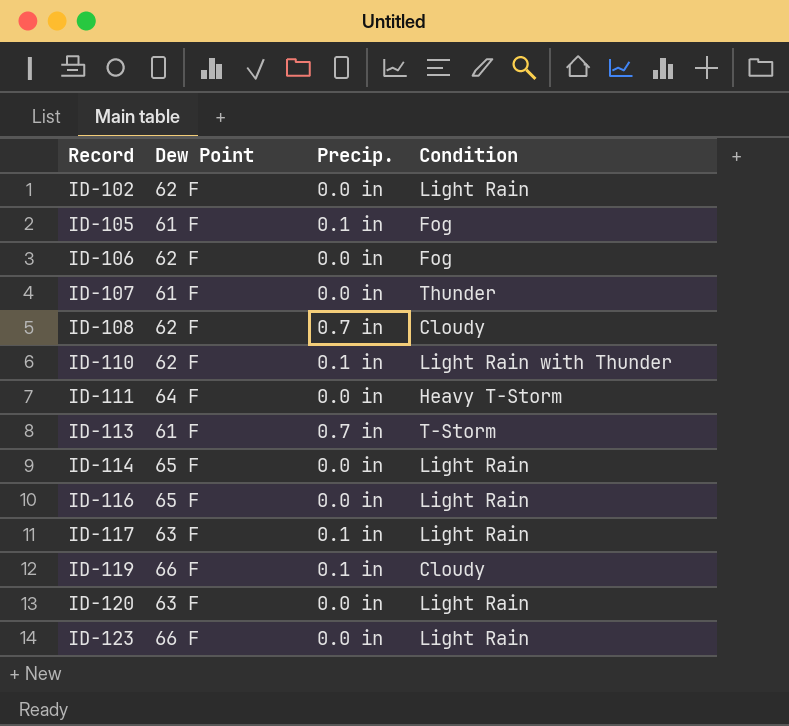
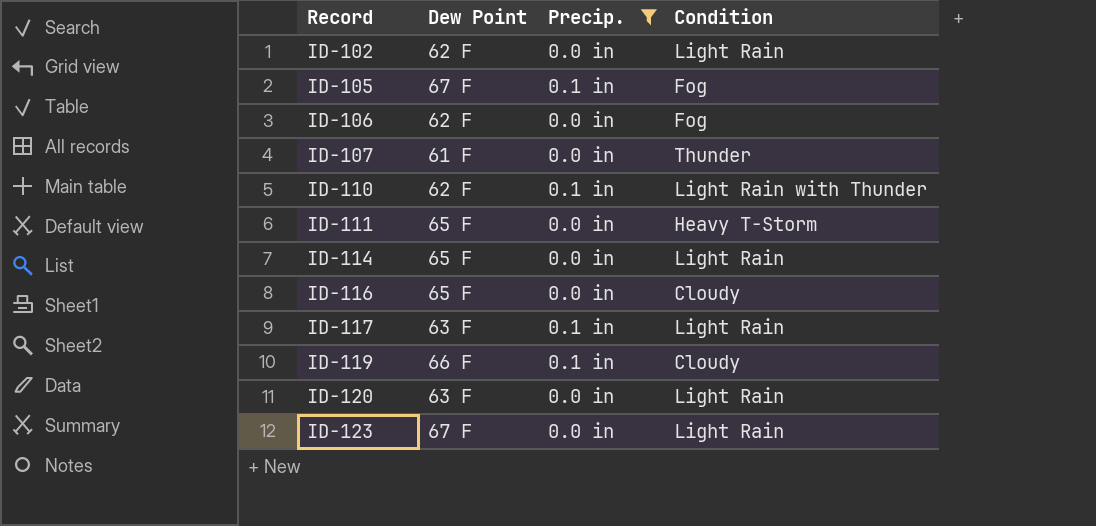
filter: none -> Precip. != 0.7 in
ID-105 | Dew Point: 61 F -> 67 F
ID-111 | Dew Point: 64 F -> 65 F
ID-116 | Condition: Light Rain -> Cloudy
ID-123 | Dew Point: 66 F -> 67 F

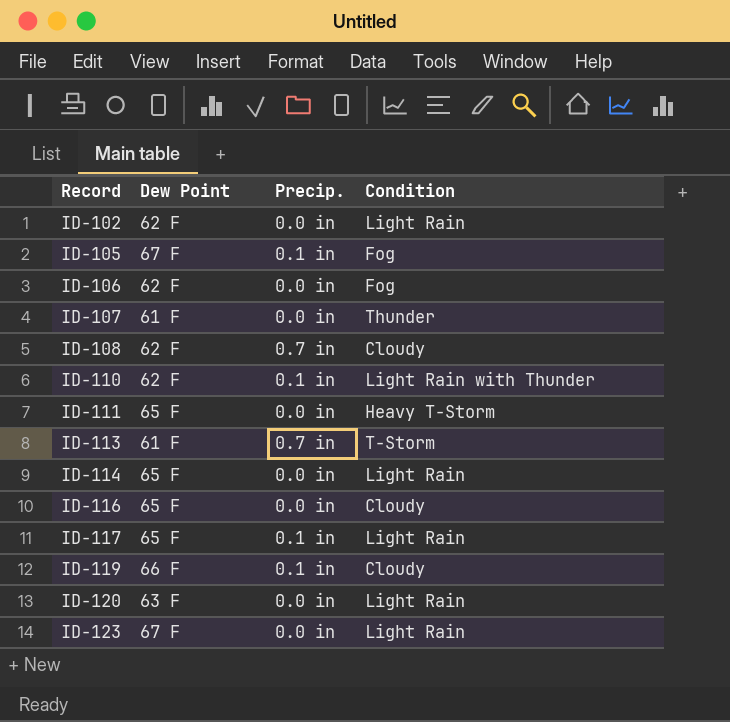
filter: Precip. != 0.7 in -> none
ID-117 | Dew Point: 63 F -> 65 F

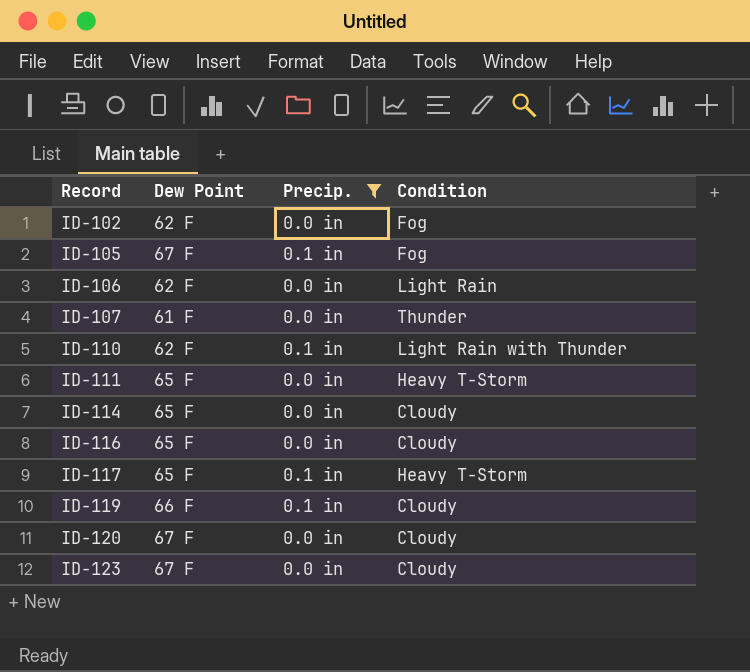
filter: none -> Precip. != 0.7 in
ID-102 | Condition: Light Rain -> Fog
ID-106 | Condition: Fog -> Light Rain
ID-114 | Condition: Light Rain -> Cloudy
ID-117 | Condition: Light Rain -> Heavy T-Storm
ID-120 | Dew Point: 63 F -> 67 F
ID-120 | Condition: Light Rain -> Cloudy
ID-123 | Condition: Light Rain -> Cloudy

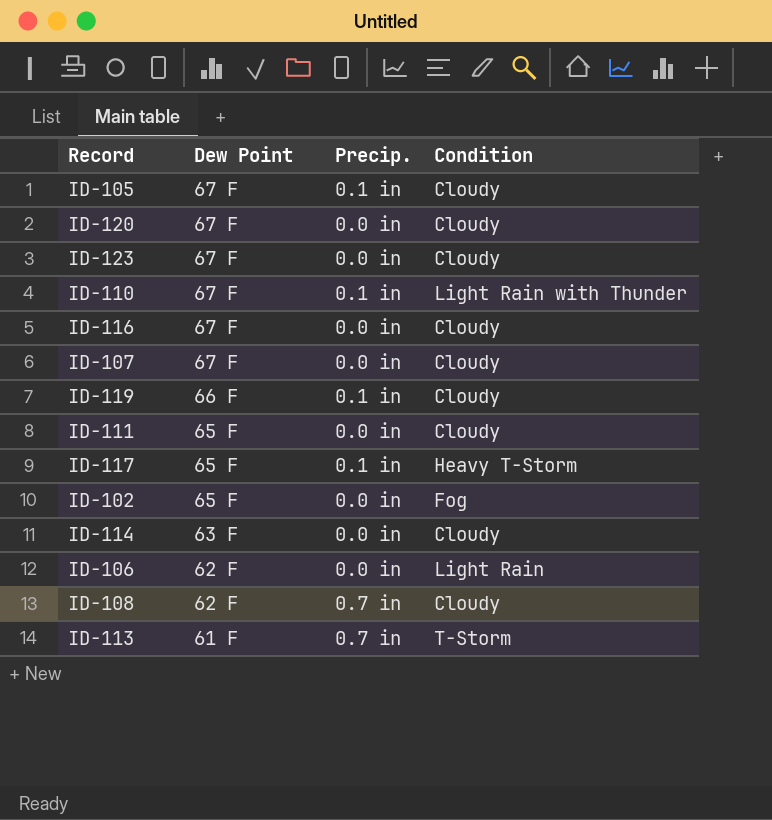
filter: Precip. != 0.7 in -> none
row order: Record ascending -> Dew Point descending
ID-105 | Condition: Fog -> Cloudy
ID-110 | Dew Point: 62 F -> 67 F
ID-116 | Dew Point: 65 F -> 67 F
ID-107 | Dew Point: 61 F -> 67 F
ID-107 | Condition: Thunder -> Cloudy
ID-111 | Condition: Heavy T-Storm -> Cloudy
ID-102 | Dew Point: 62 F -> 65 F
ID-114 | Dew Point: 65 F -> 63 F

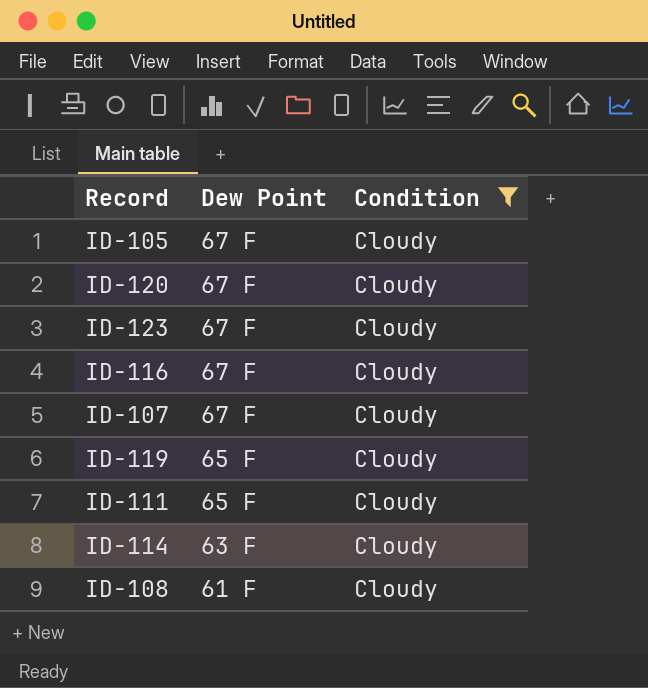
filter: none -> Condition = Cloudy
column Precip. | position: 3 -> none
ID-119 | Dew Point: 66 F -> 65 F
ID-108 | Dew Point: 62 F -> 61 F

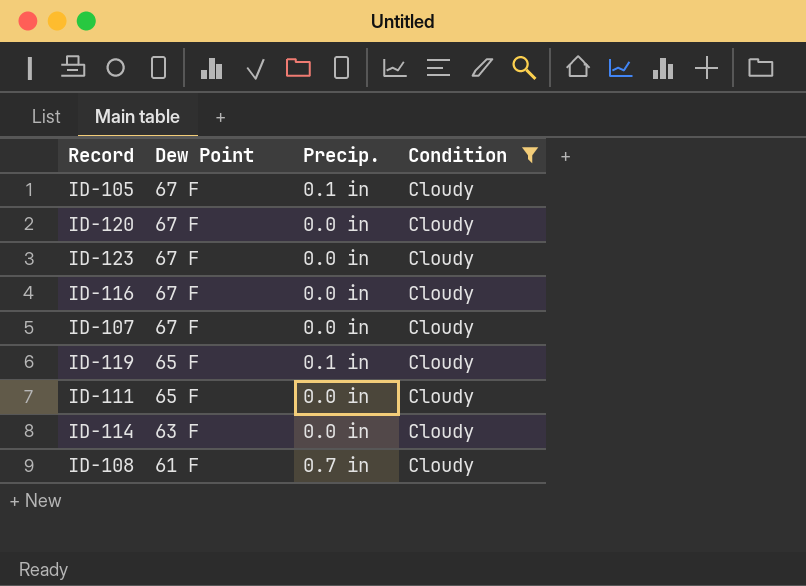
column Precip. | position: none -> 3

